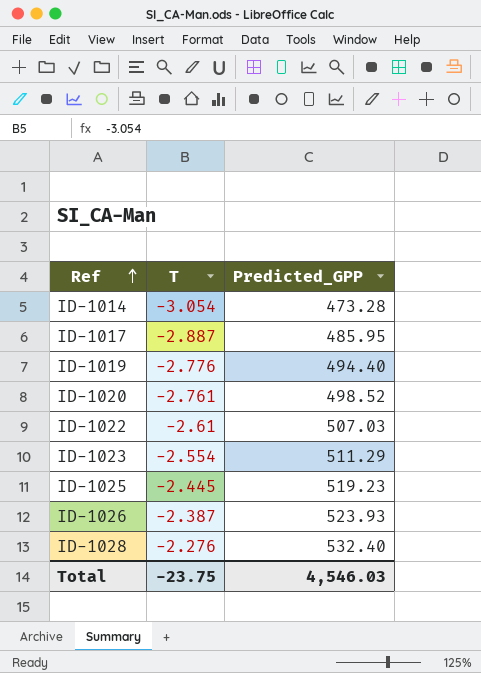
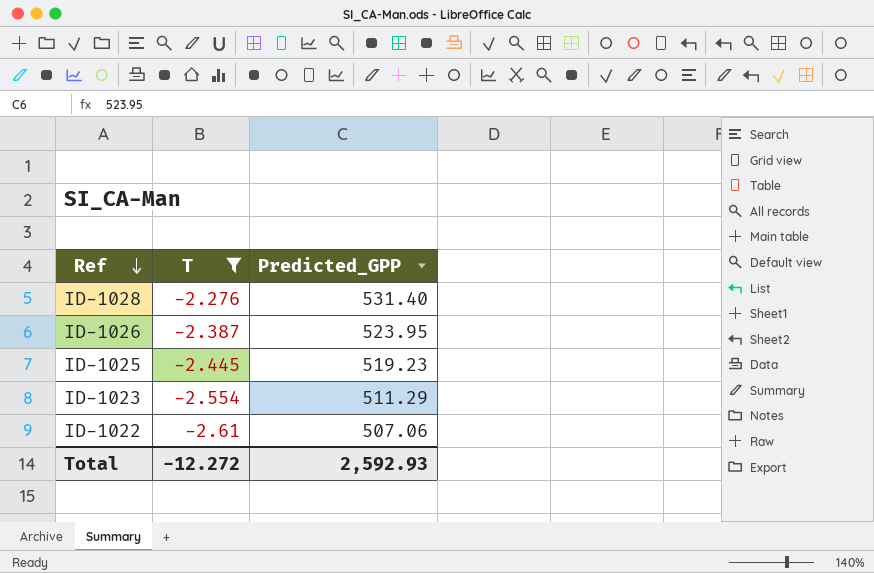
filter: none -> T >= -2.61
row order: Ref ascending -> Ref descending
ID-1028 | Predicted_GPP: 532.40 -> 531.40
ID-1026 | Predicted_GPP: 523.93 -> 523.95
ID-1022 | Predicted_GPP: 507.03 -> 507.06
Total | T: -23.75 -> -12.272
Total | Predicted_GPP: 4,546.03 -> 2,592.93

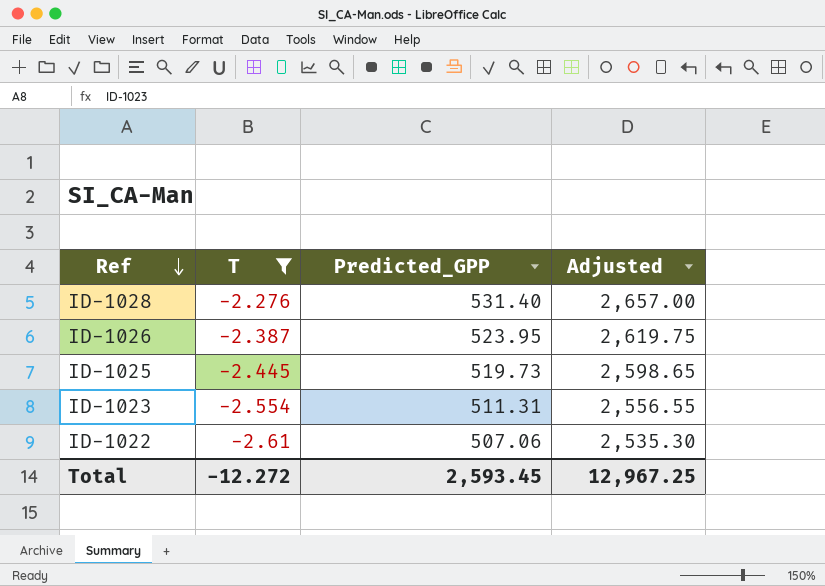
column Adjusted | formula: none -> [Predicted_GPP] * 5
ID-1025 | Predicted_GPP: 519.23 -> 519.73
ID-1023 | Predicted_GPP: 511.29 -> 511.31
Total | Predicted_GPP: 2,592.93 -> 2,593.45

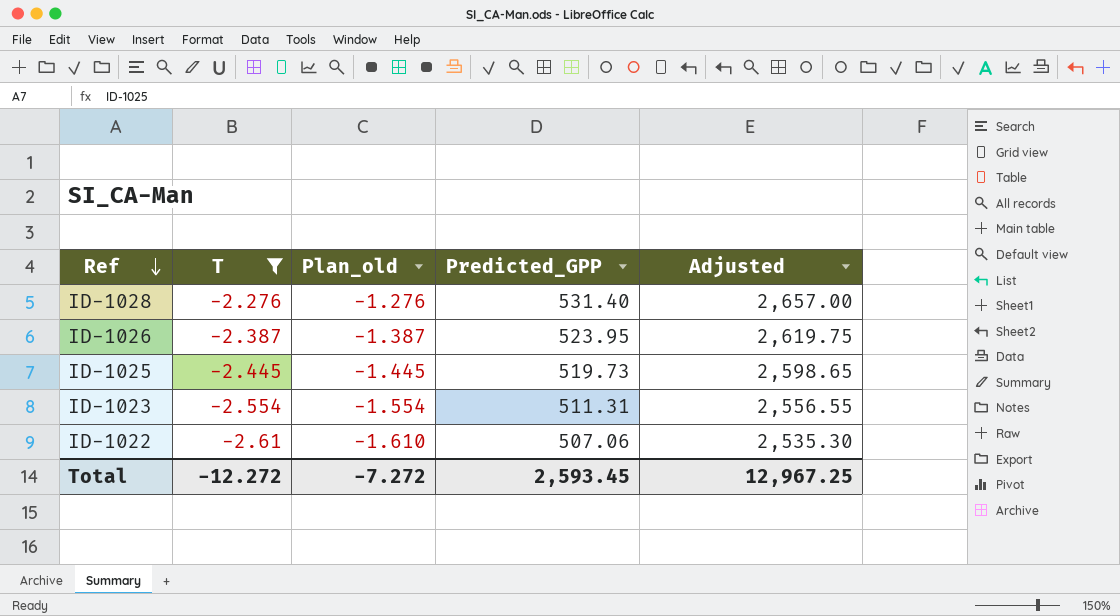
column Plan_old | formula: none -> [T] + 1

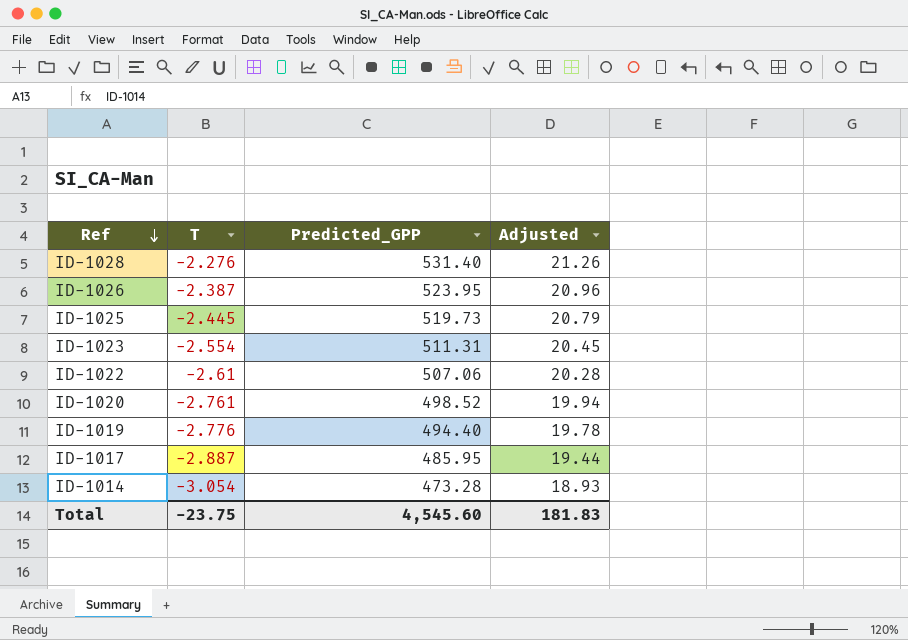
filter: T >= -2.61 -> none
column Plan_old | formula: [T] + 1 -> none
column Adjusted | formula: [Predicted_GPP] * 5 -> [Predicted_GPP] * 0.04
Total | T: -12.272 -> -23.75
Total | Predicted_GPP: 2,593.45 -> 4,545.60
Total | Adjusted: 12,967.25 -> 181.83

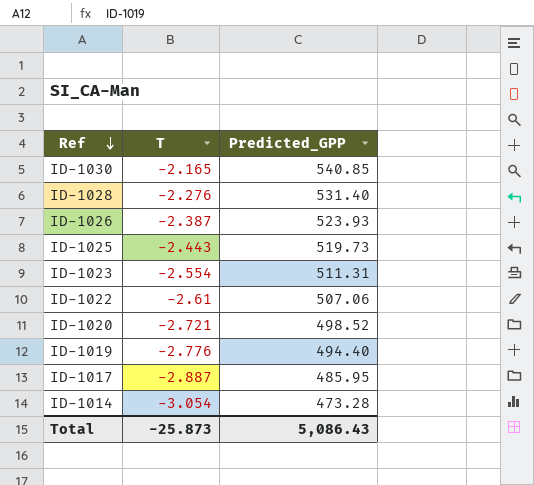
column Adjusted | formula: [Predicted_GPP] * 0.04 -> none
row ID-1030: none -> -2.165 | 540.85
ID-1026 | Predicted_GPP: 523.95 -> 523.93
ID-1025 | T: -2.445 -> -2.443
ID-1020 | T: -2.761 -> -2.721
Total | T: -23.75 -> -25.873
Total | Predicted_GPP: 4,545.60 -> 5,086.43

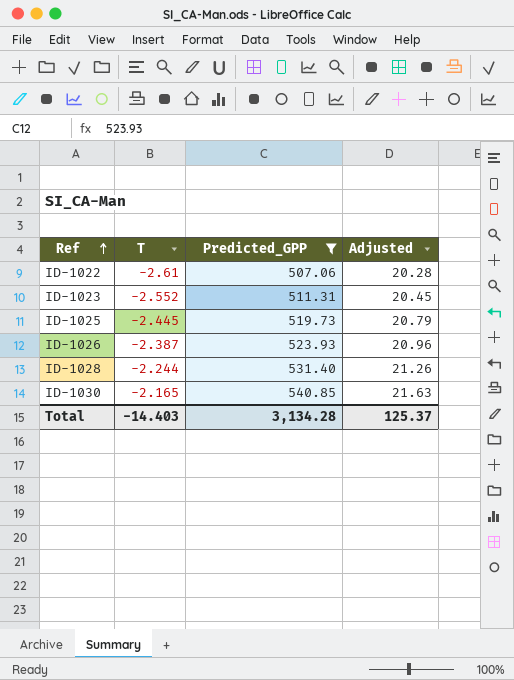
filter: none -> Predicted_GPP >= 507.06
row order: Ref descending -> Ref ascending
column Adjusted | formula: none -> [Predicted_GPP] * 0.04
ID-1023 | T: -2.554 -> -2.552
ID-1025 | T: -2.443 -> -2.445
ID-1028 | T: -2.276 -> -2.244
Total | T: -25.873 -> -14.403
Total | Predicted_GPP: 5,086.43 -> 3,134.28

